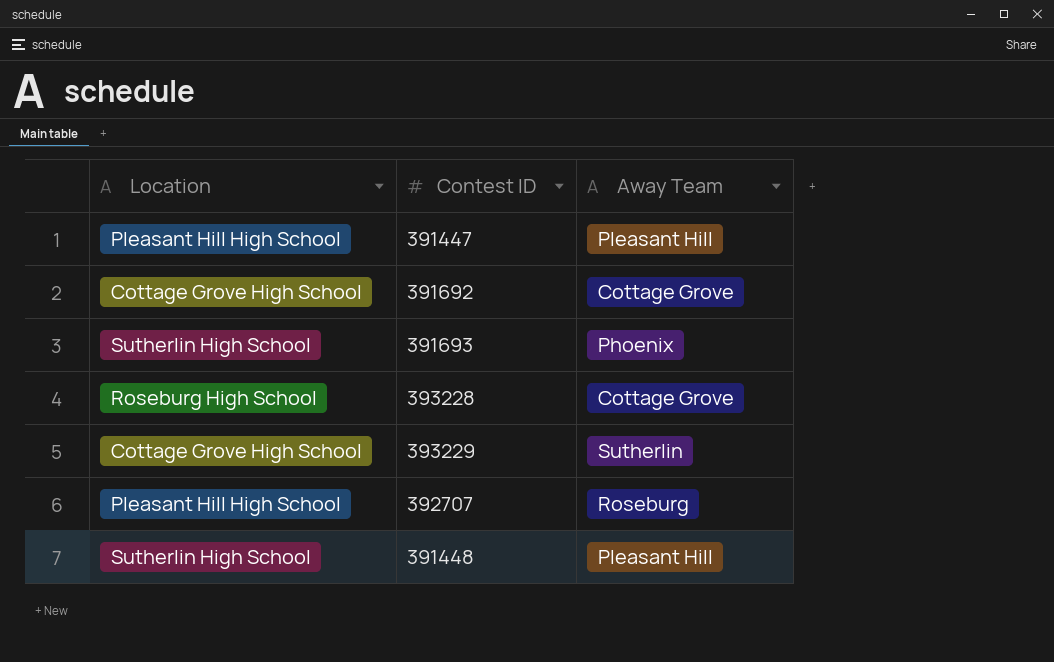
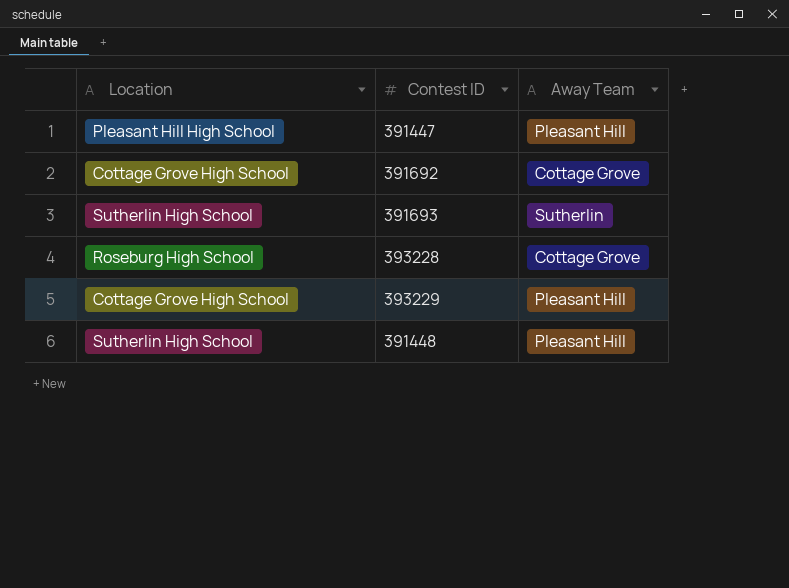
row 392707: Pleasant Hill High School | Roseburg -> none
391693 | Away Team: Phoenix -> Sutherlin
393229 | Away Team: Sutherlin -> Pleasant Hill

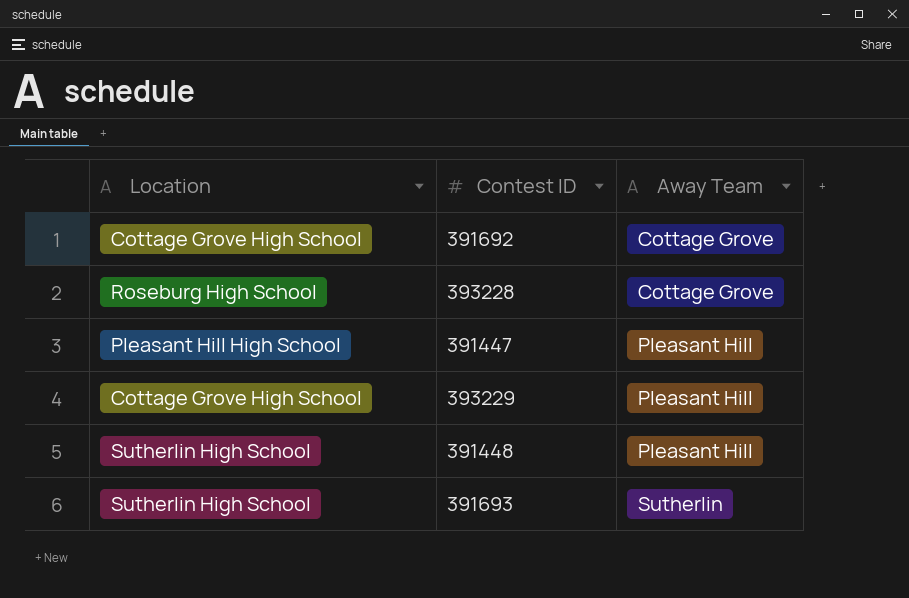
row order: none -> Away Team ascending

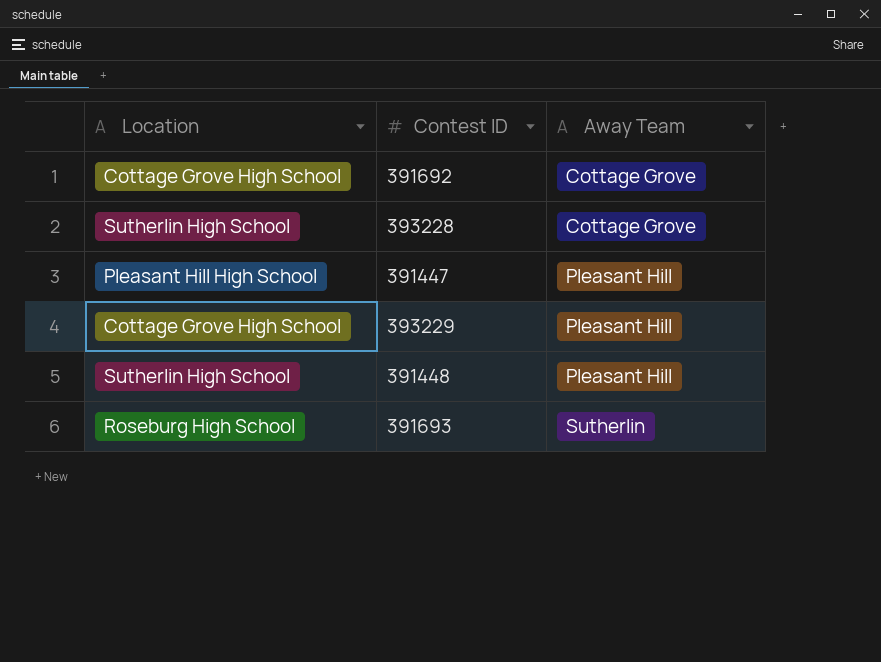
393228 | Location: Roseburg High School -> Sutherlin High School
391693 | Location: Sutherlin High School -> Roseburg High School

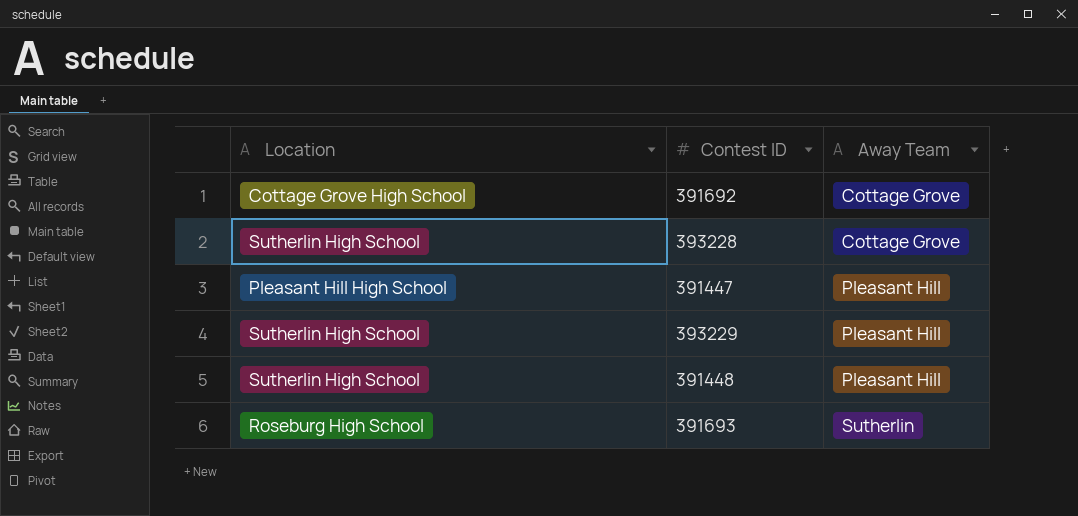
393229 | Location: Cottage Grove High School -> Sutherlin High School

